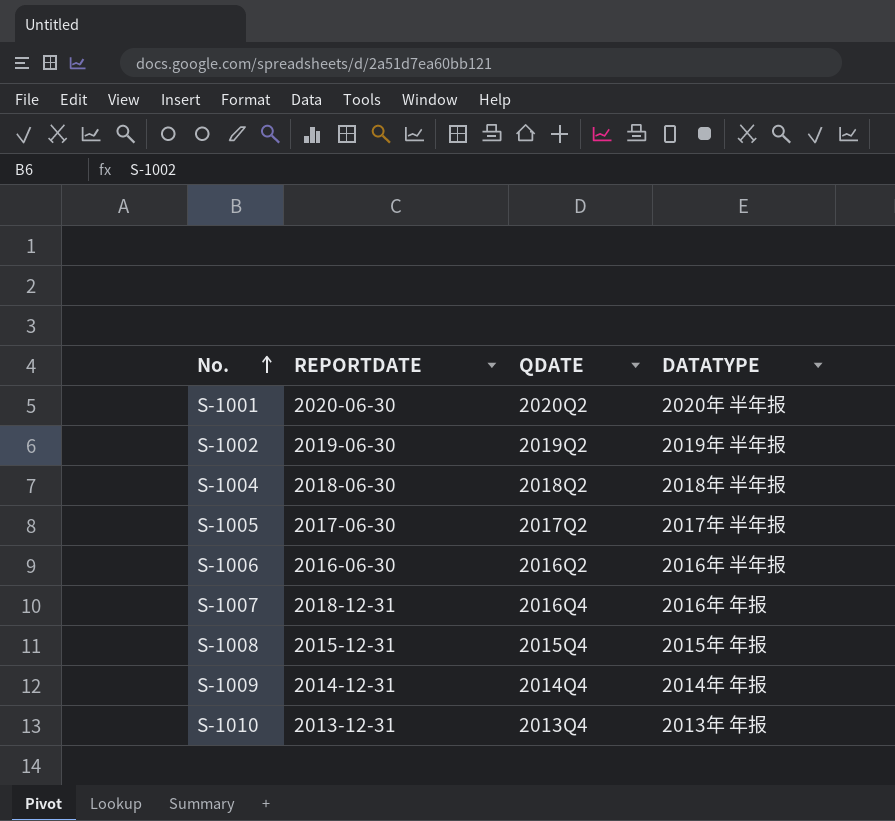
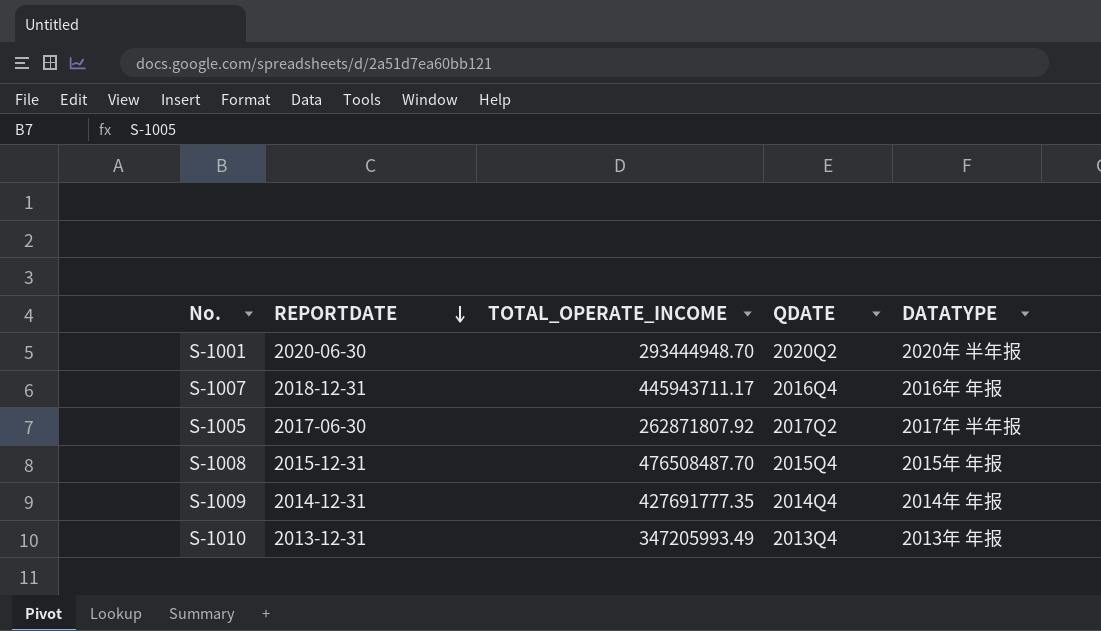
row order: No. ascending -> REPORTDATE descending
column TOTAL_OPERATE_INCOME | position: none -> 3
row S-1002: 2019-06-30 | 2019Q2 | 2019年 半年报 -> none
row S-1004: 2018-06-30 | 2018Q2 | 2018年 半年报 -> none
row S-1006: 2016-06-30 | 2016Q2 | 2016年 半年报 -> none

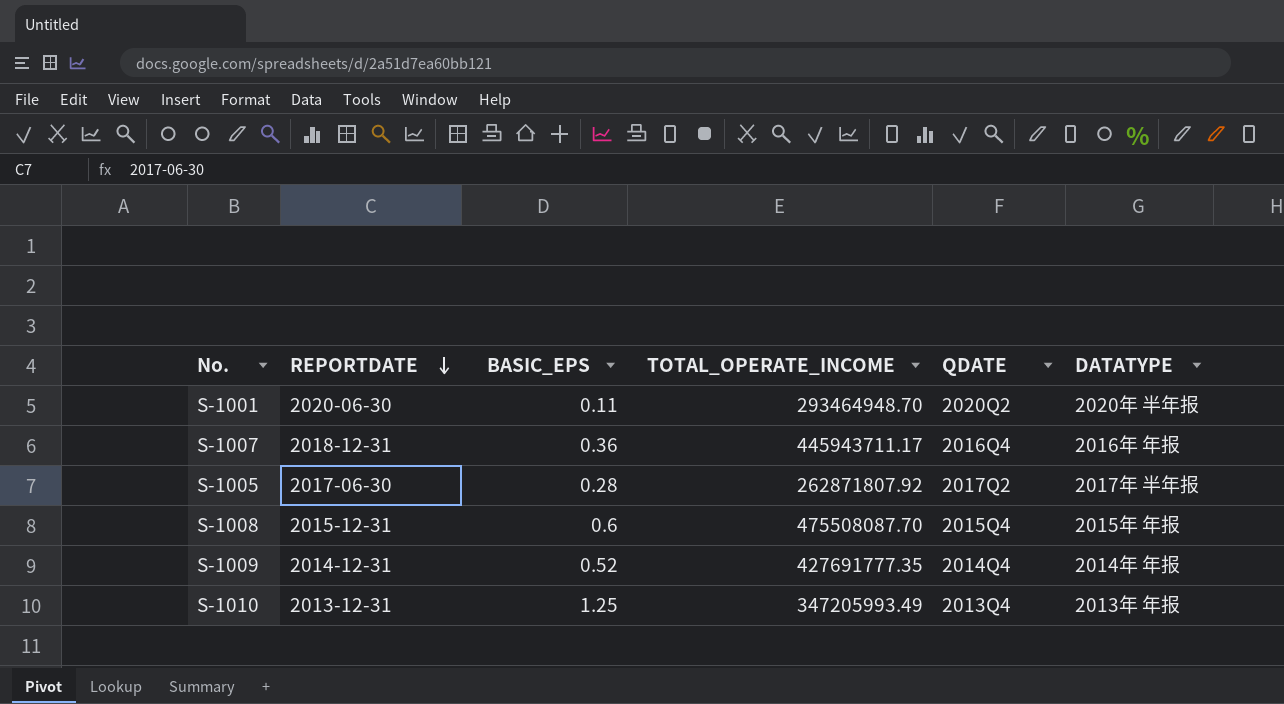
column BASIC_EPS | position: none -> 3
S-1001 | TOTAL_OPERATE_INCOME: 293444948.70 -> 293464948.70
S-1008 | TOTAL_OPERATE_INCOME: 476508487.70 -> 475508087.70

